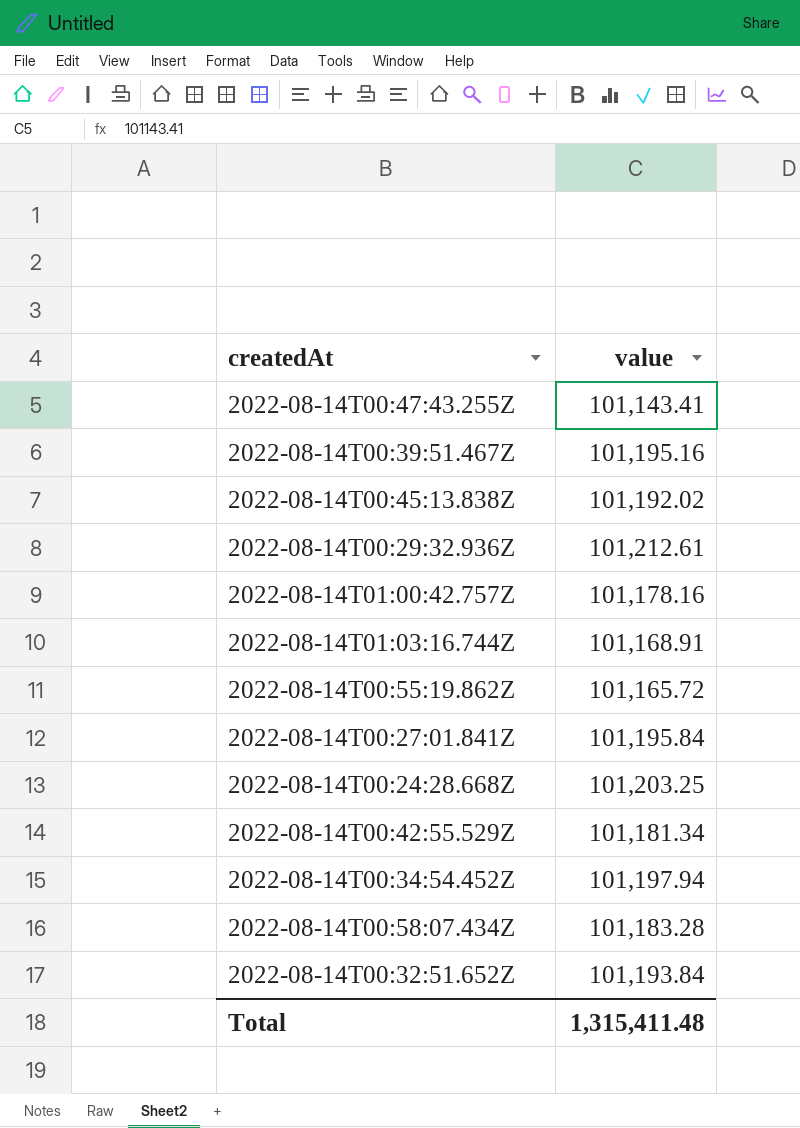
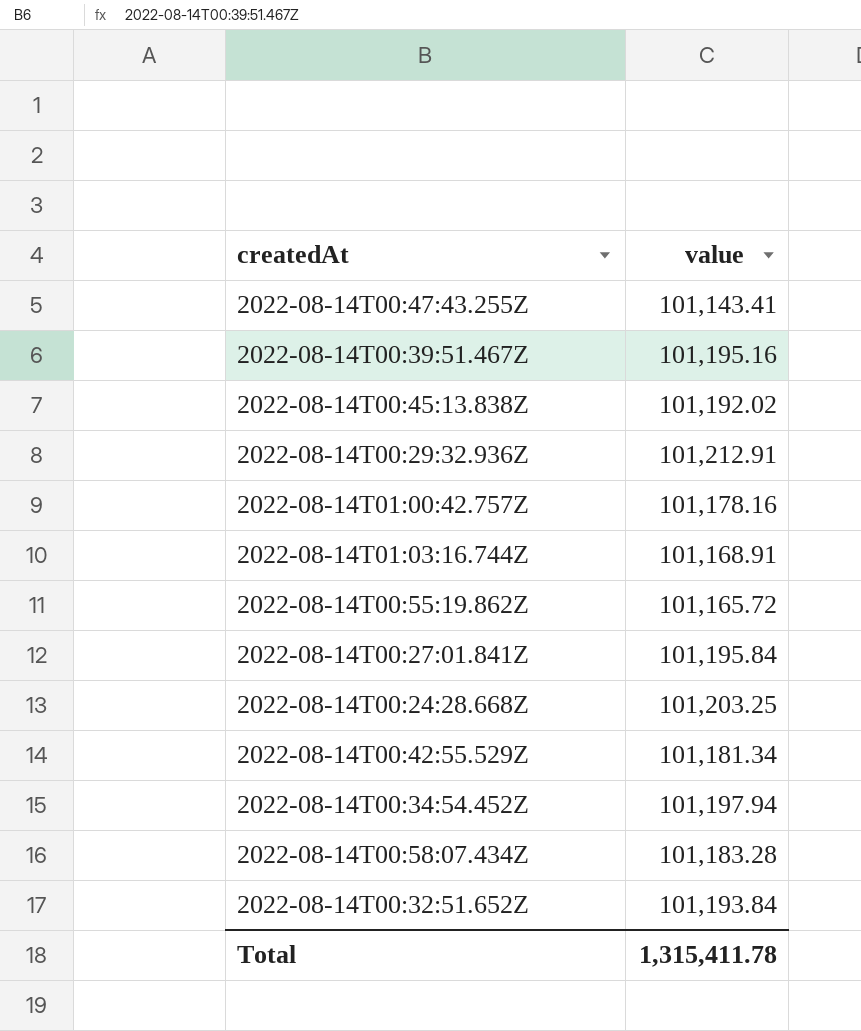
2022-08-14T00:29:32.936Z | value: 101,212.61 -> 101,212.91
Total | value: 1,315,411.48 -> 1,315,411.78

